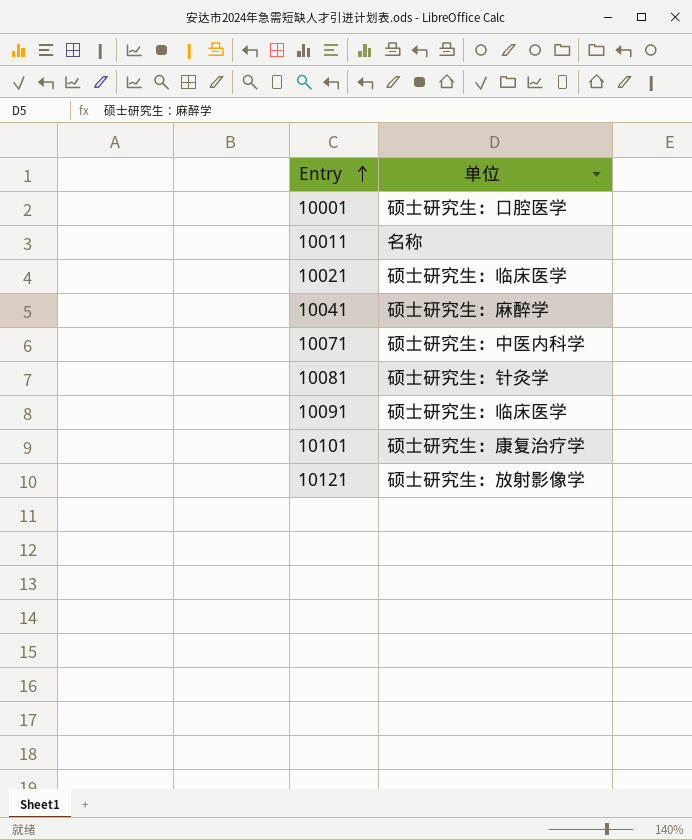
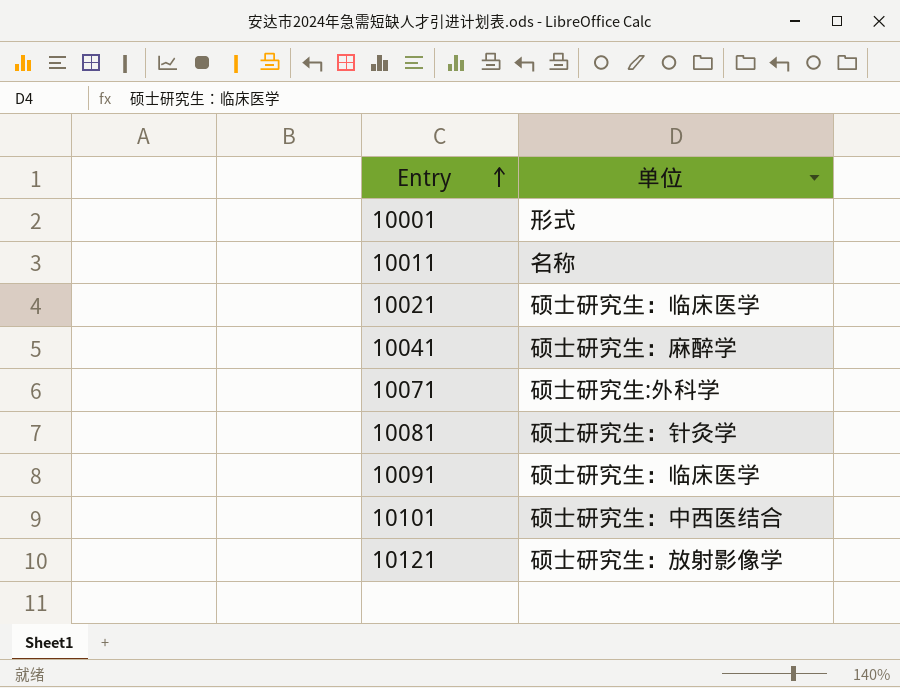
10001 | 单位: 硕士研究生：口腔医学 -> 形式
10071 | 单位: 硕士研究生：中医内科学 -> 硕士研究生:外科学
10101 | 单位: 硕士研究生：康复治疗学 -> 硕士研究生：中西医结合

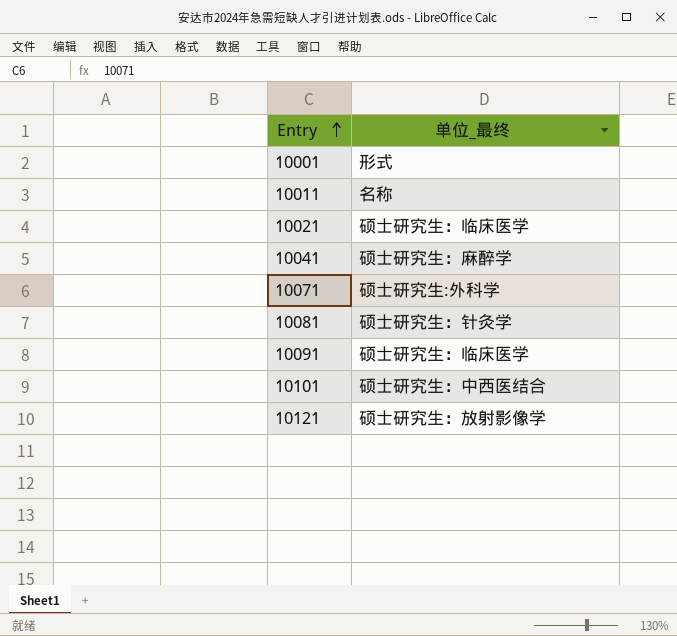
column name: 单位 -> 单位_最终

